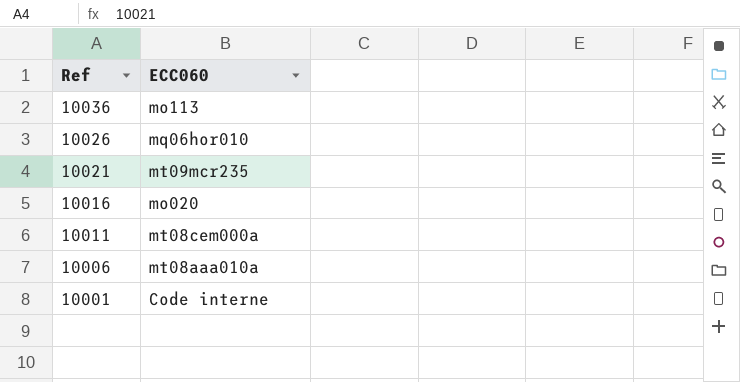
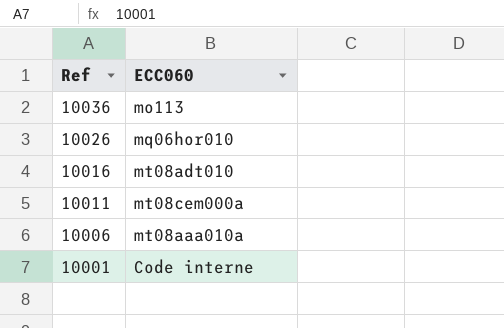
row 10021: mt09mcr235 -> none
10016 | ECC060: mo020 -> mt08adt010

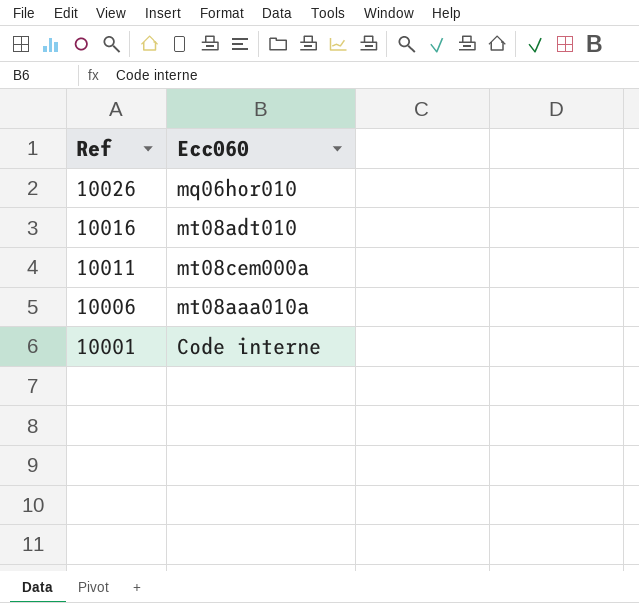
column name: ECC060 -> Ecc060
row 10036: mo113 -> none

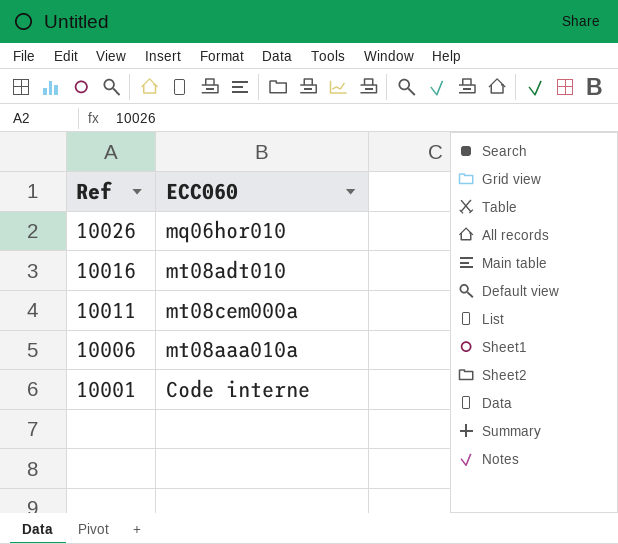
column name: Ecc060 -> ECC060

